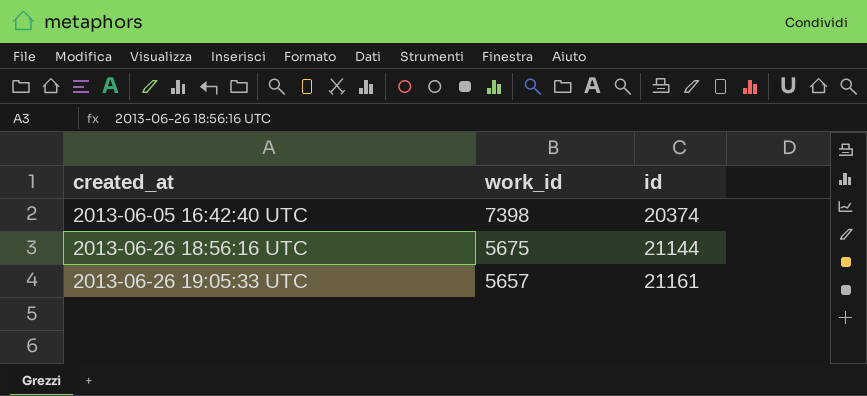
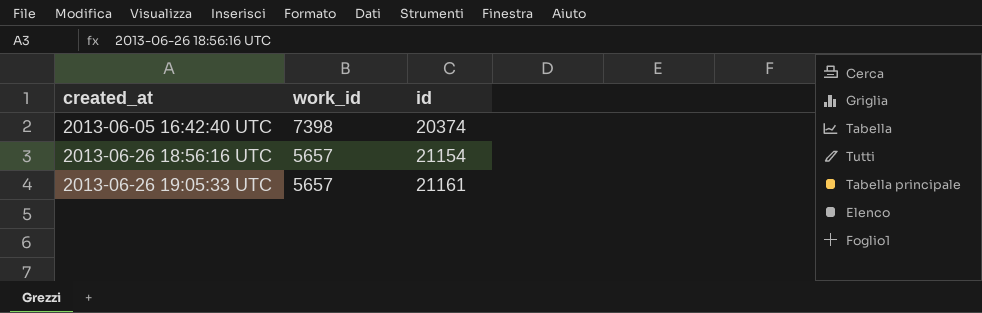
2013-06-26 18:56:16 UTC | work_id: 5675 -> 5657
2013-06-26 18:56:16 UTC | id: 21144 -> 21154

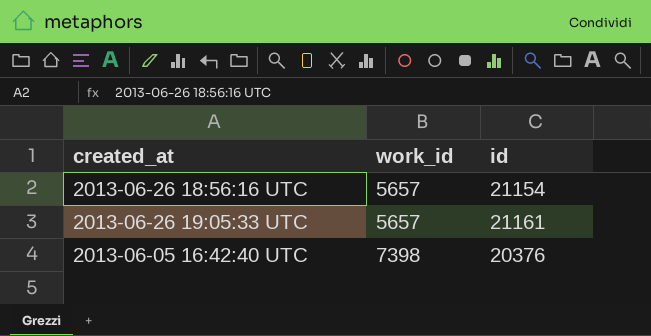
row order: created_at ascending -> work_id ascending
2013-06-05 16:42:40 UTC | id: 20374 -> 20376

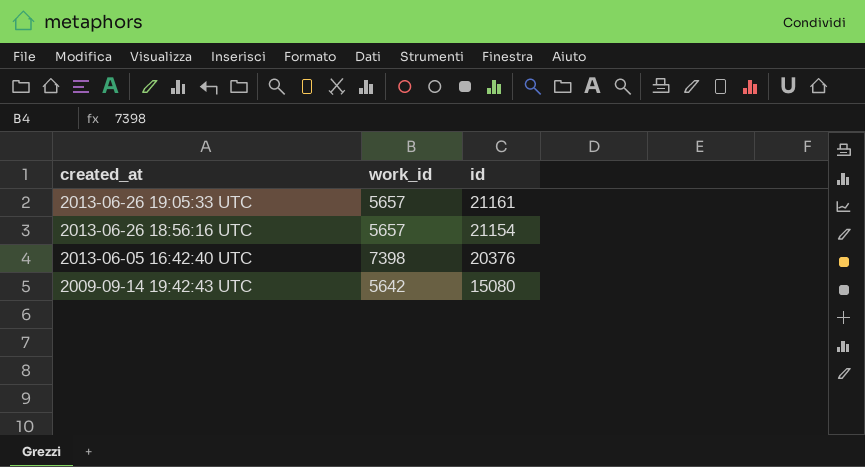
row order: work_id ascending -> created_at descending
row 2009-09-14 19:42:43 UTC: none -> 5642 | 15080

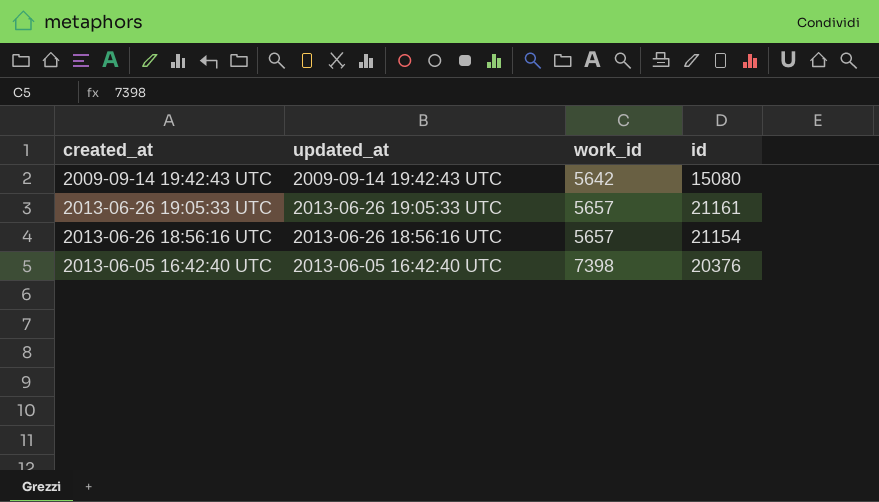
row order: created_at descending -> work_id ascending
column updated_at | position: none -> 2

